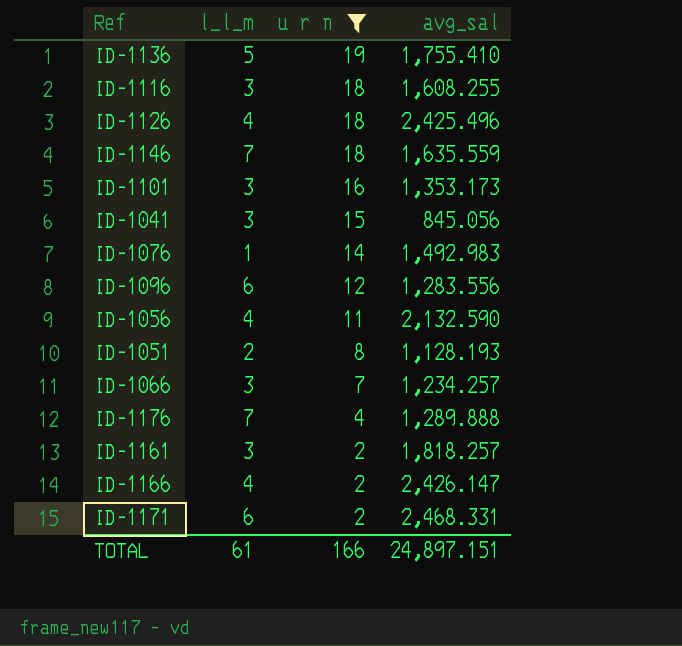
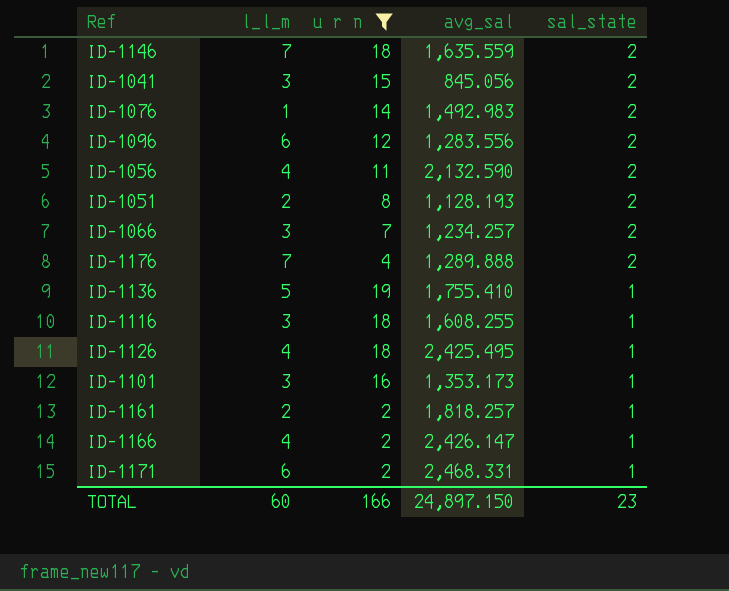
row order: u r n descending -> sal_state descending
column sal_state | position: none -> 5
ID-1126 | avg_sal: 2,425.496 -> 2,425.495
ID-1161 | l_l_m: 3 -> 2
TOTAL | l_l_m: 61 -> 60
TOTAL | avg_sal: 24,897.151 -> 24,897.150

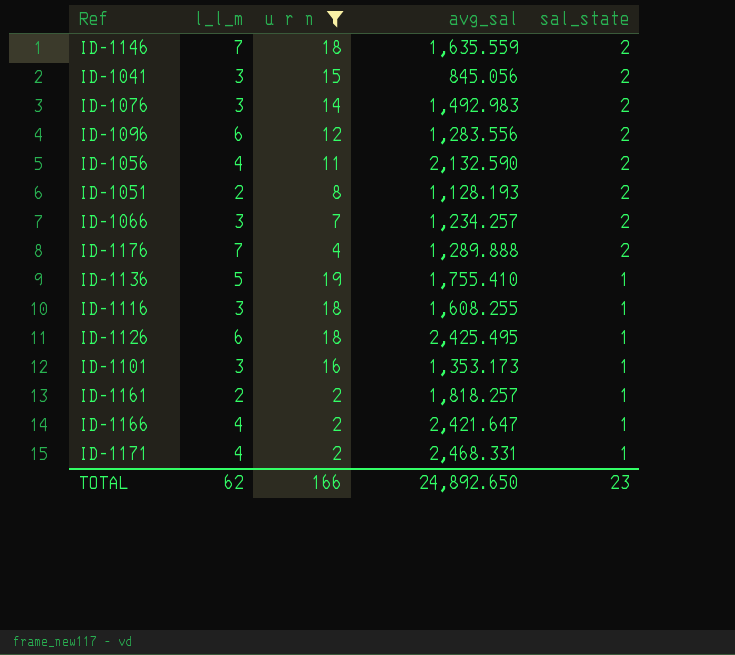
ID-1076 | l_l_m: 1 -> 3
ID-1126 | l_l_m: 4 -> 6
ID-1166 | avg_sal: 2,426.147 -> 2,421.647
ID-1171 | l_l_m: 6 -> 4
TOTAL | l_l_m: 60 -> 62
TOTAL | avg_sal: 24,897.150 -> 24,892.650

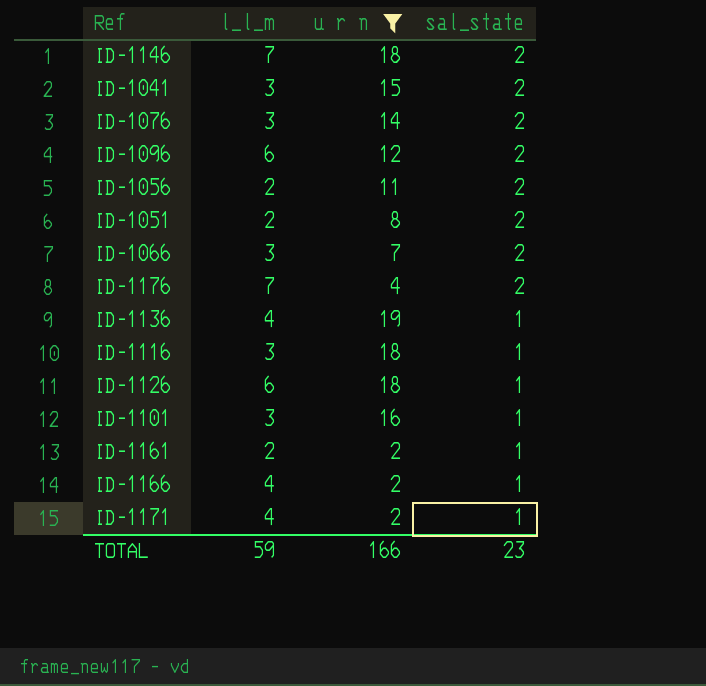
column avg_sal | position: 4 -> none
ID-1056 | l_l_m: 4 -> 2
ID-1136 | l_l_m: 5 -> 4
TOTAL | l_l_m: 62 -> 59

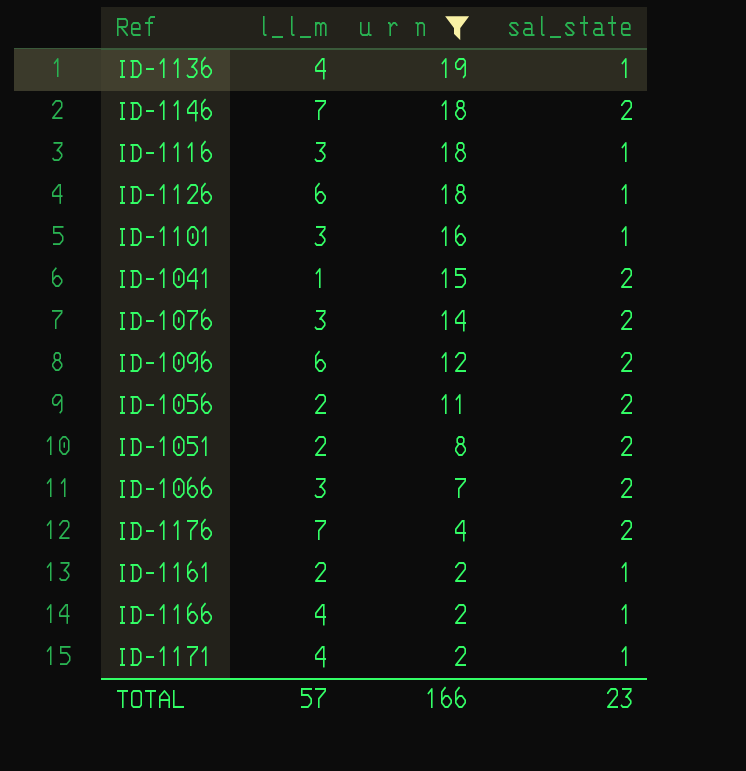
row order: sal_state descending -> u r n descending
ID-1041 | l_l_m: 3 -> 1
TOTAL | l_l_m: 59 -> 57

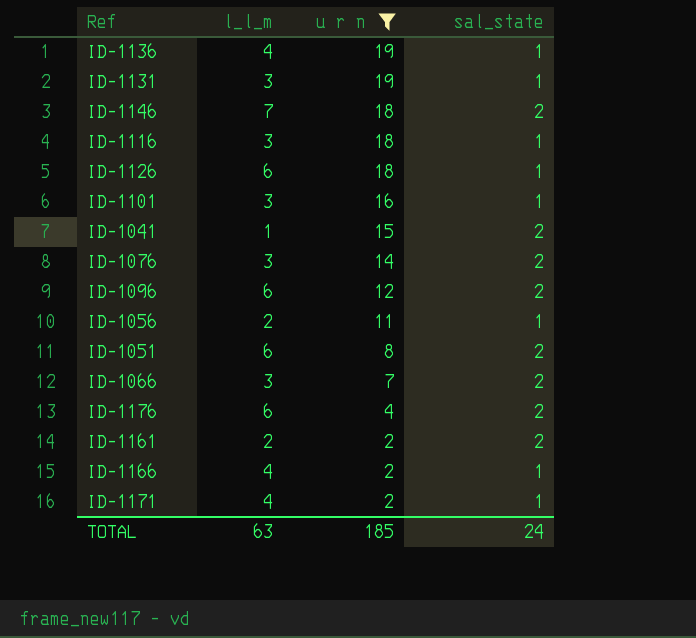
row ID-1131: none -> 3 | 19 | 1
ID-1056 | sal_state: 2 -> 1
ID-1051 | l_l_m: 2 -> 6
ID-1176 | l_l_m: 7 -> 6
ID-1161 | sal_state: 1 -> 2
TOTAL | l_l_m: 57 -> 63
TOTAL | u r n: 166 -> 185
TOTAL | sal_state: 23 -> 24

